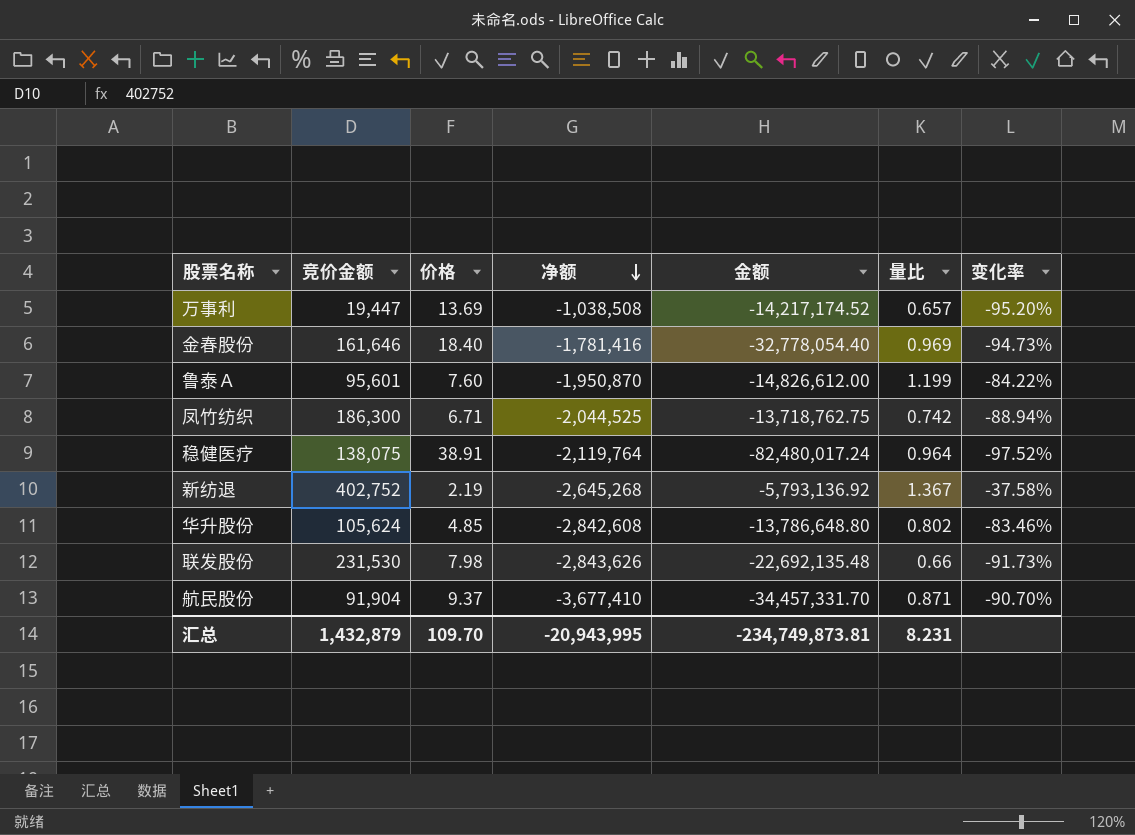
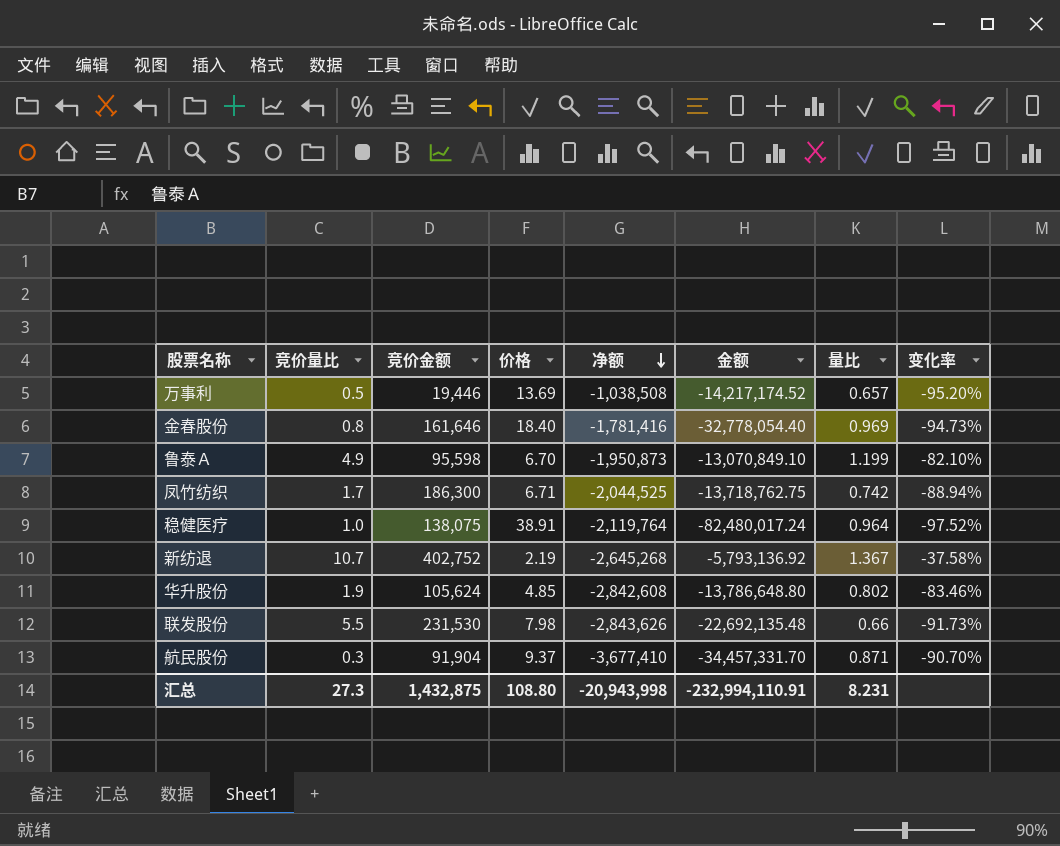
column 竞价量比 | position: none -> 2
万事利 | 竞价金额: 19,447 -> 19,446
鲁泰Ａ | 竞价金额: 95,601 -> 95,598
鲁泰Ａ | 价格: 7.60 -> 6.70
鲁泰Ａ | 净额: -1,950,870 -> -1,950,873
鲁泰Ａ | 金额: -14,826,612.00 -> -13,070,849.10
鲁泰Ａ | 变化率: -84.22% -> -82.10%
汇总 | 竞价金额: 1,432,879 -> 1,432,875
汇总 | 价格: 109.70 -> 108.80
汇总 | 净额: -20,943,995 -> -20,943,998
汇总 | 金额: -234,749,873.81 -> -232,994,110.91

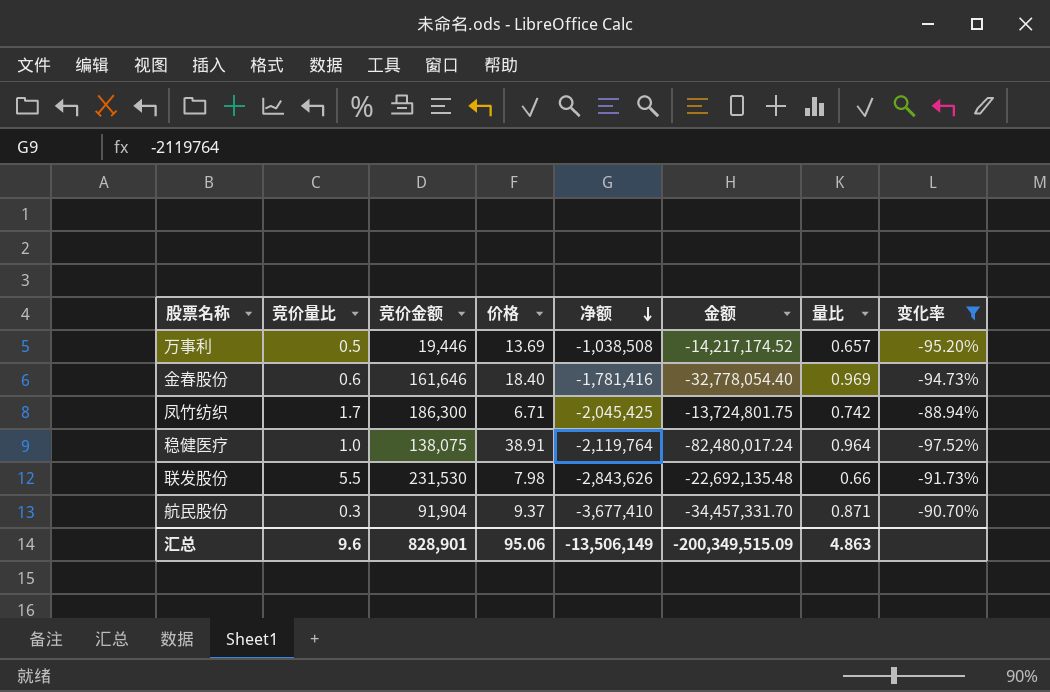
filter: none -> 变化率 <= -88.94%
金春股份 | 竞价量比: 0.8 -> 0.6
凤竹纺织 | 净额: -2,044,525 -> -2,045,425
凤竹纺织 | 金额: -13,718,762.75 -> -13,724,801.75
汇总 | 竞价量比: 27.3 -> 9.6
汇总 | 竞价金额: 1,432,875 -> 828,901
汇总 | 价格: 108.80 -> 95.06
汇总 | 净额: -20,943,998 -> -13,506,149
汇总 | 金额: -232,994,110.91 -> -200,349,515.09
汇总 | 量比: 8.231 -> 4.863

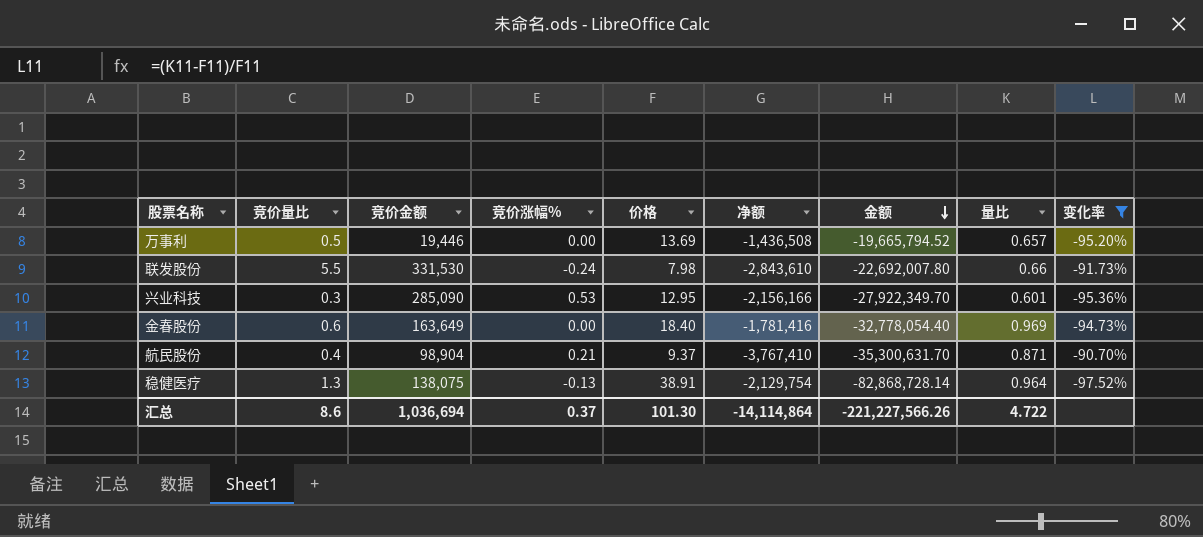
row order: 净额 descending -> 金额 descending
column 竞价涨幅% | position: none -> 4
row 凤竹纺织: 1.7 | 186,300 | 6.71 | -2,045,425 | -13,724,801.75 | 0.742 | -88.94% -> none
万事利 | 净额: -1,038,508 -> -1,436,508
万事利 | 金额: -14,217,174.52 -> -19,665,794.52
联发股份 | 竞价金额: 231,530 -> 331,530
联发股份 | 净额: -2,843,626 -> -2,843,610
联发股份 | 金额: -22,692,135.48 -> -22,692,007.80
row 兴业科技: none -> 0.3 | 285,090 | 0.53 | 12.95 | -2,156,166 | -27,922,349.70 | 0.601 | -95.36%
金春股份 | 竞价金额: 161,646 -> 163,649
航民股份 | 竞价量比: 0.3 -> 0.4
航民股份 | 竞价金额: 91,904 -> 98,904
航民股份 | 净额: -3,677,410 -> -3,767,410
航民股份 | 金额: -34,457,331.70 -> -35,300,631.70
稳健医疗 | 竞价量比: 1.0 -> 1.3
稳健医疗 | 净额: -2,119,764 -> -2,129,754
稳健医疗 | 金额: -82,480,017.24 -> -82,868,728.14
汇总 | 竞价量比: 9.6 -> 8.6
汇总 | 竞价金额: 828,901 -> 1,036,694
汇总 | 价格: 95.06 -> 101.30
汇总 | 净额: -13,506,149 -> -14,114,864
汇总 | 金额: -200,349,515.09 -> -221,227,566.26
汇总 | 量比: 4.863 -> 4.722

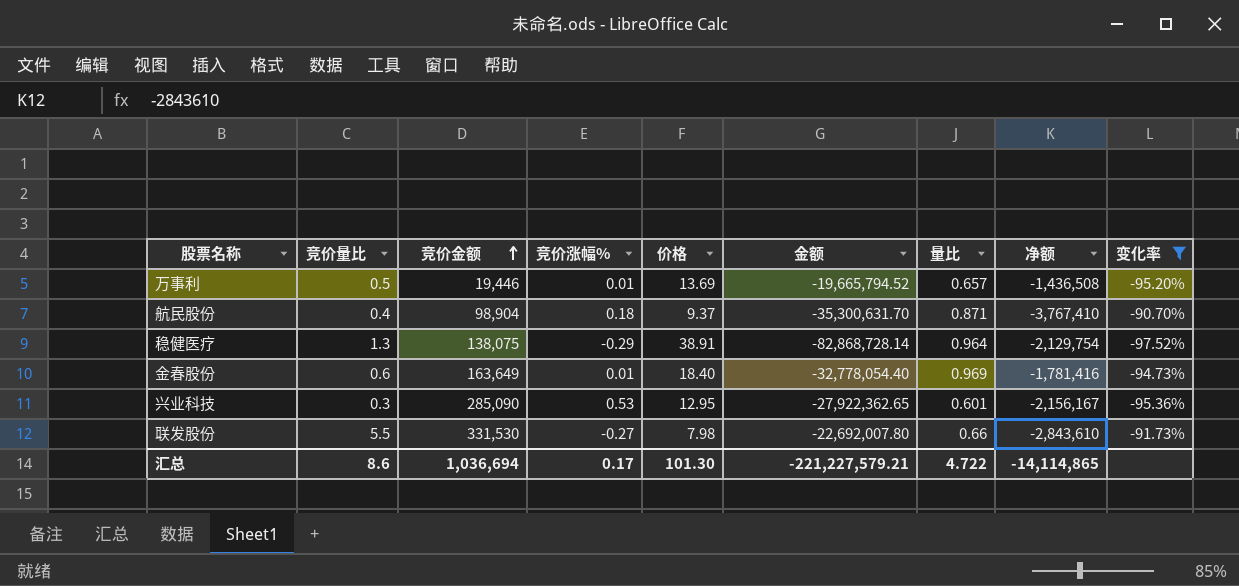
row order: 金额 descending -> 竞价金额 ascending
column 净额 | position: 6 -> 8
万事利 | 竞价涨幅%: 0.00 -> 0.01
航民股份 | 竞价涨幅%: 0.21 -> 0.18
稳健医疗 | 竞价涨幅%: -0.13 -> -0.29
金春股份 | 竞价涨幅%: 0.00 -> 0.01
兴业科技 | 金额: -27,922,349.70 -> -27,922,362.65
兴业科技 | 净额: -2,156,166 -> -2,156,167
联发股份 | 竞价涨幅%: -0.24 -> -0.27
汇总 | 竞价涨幅%: 0.37 -> 0.17
汇总 | 金额: -221,227,566.26 -> -221,227,579.21
汇总 | 净额: -14,114,864 -> -14,114,865

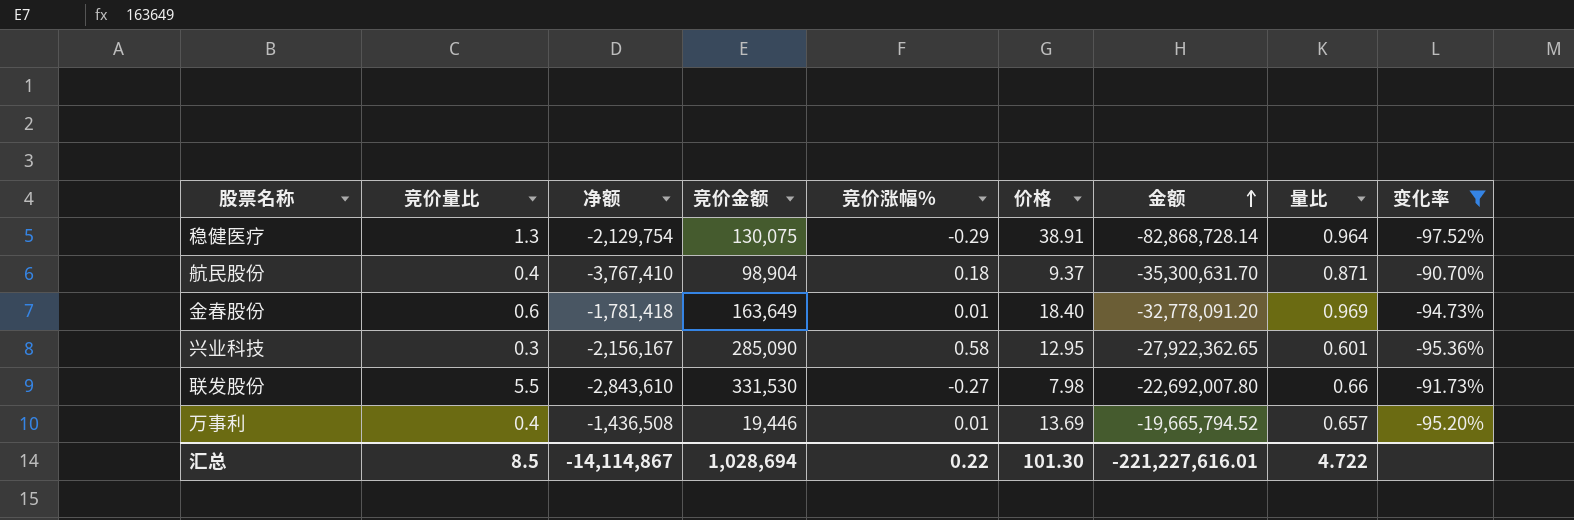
row order: 竞价金额 ascending -> 金额 ascending
column 净额 | position: 8 -> 3
稳健医疗 | 竞价金额: 138,075 -> 130,075
金春股份 | 净额: -1,781,416 -> -1,781,418
金春股份 | 金额: -32,778,054.40 -> -32,778,091.20
兴业科技 | 竞价涨幅%: 0.53 -> 0.58
万事利 | 竞价量比: 0.5 -> 0.4
汇总 | 竞价量比: 8.6 -> 8.5
汇总 | 净额: -14,114,865 -> -14,114,867
汇总 | 竞价金额: 1,036,694 -> 1,028,694
汇总 | 竞价涨幅%: 0.17 -> 0.22
汇总 | 金额: -221,227,579.21 -> -221,227,616.01

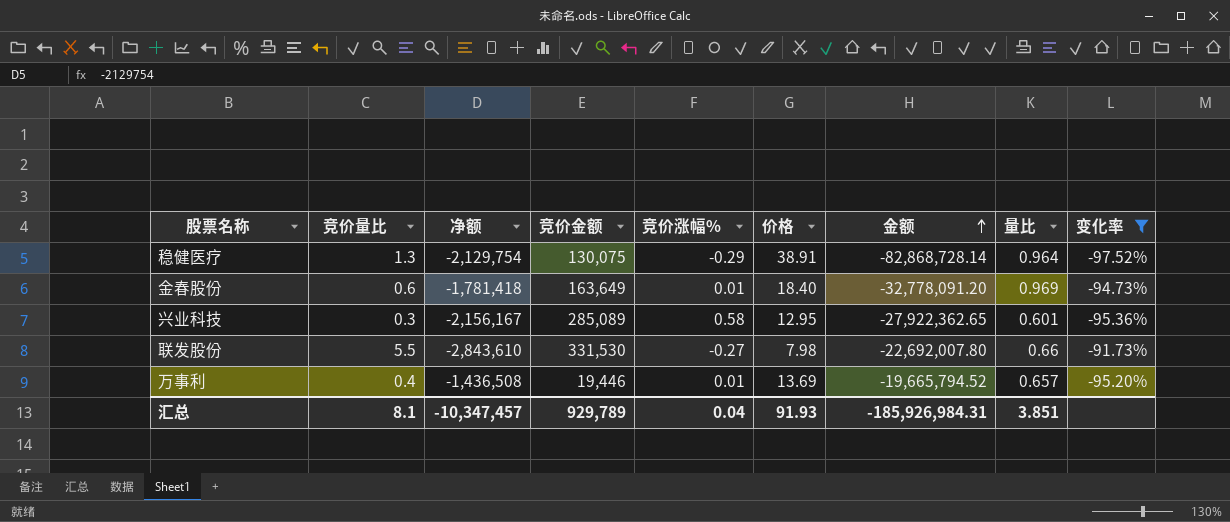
row 航民股份: 0.4 | -3,767,410 | 98,904 | 0.18 | 9.37 | -35,300,631.70 | 0.871 | -90.70% -> none
兴业科技 | 竞价金额: 285,090 -> 285,089
汇总 | 竞价量比: 8.5 -> 8.1
汇总 | 净额: -14,114,867 -> -10,347,457
汇总 | 竞价金额: 1,028,694 -> 929,789
汇总 | 竞价涨幅%: 0.22 -> 0.04
汇总 | 价格: 101.30 -> 91.93
汇总 | 金额: -221,227,616.01 -> -185,926,984.31
汇总 | 量比: 4.722 -> 3.851

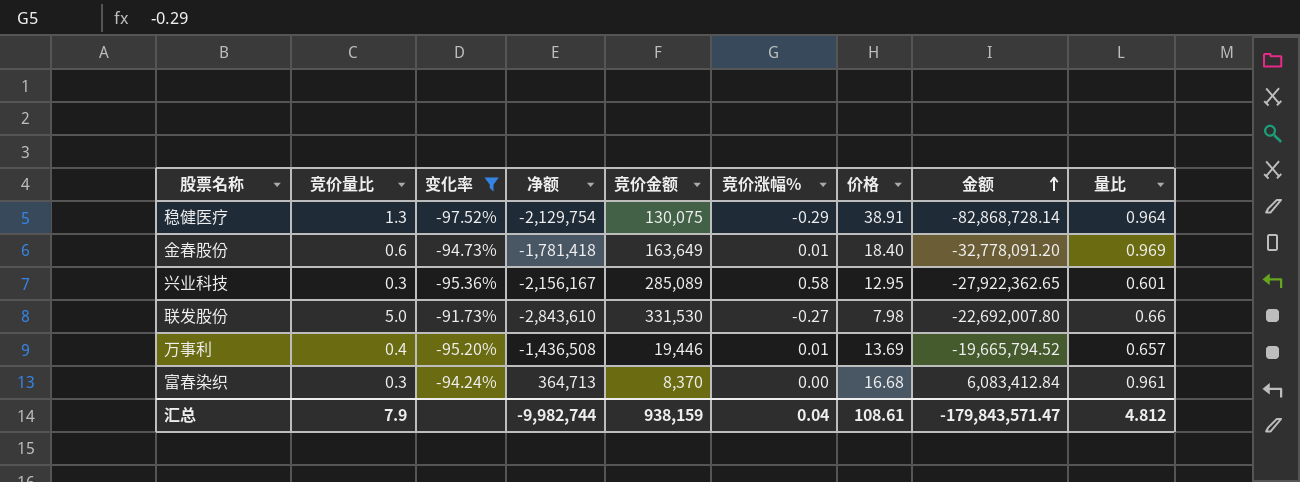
column 变化率 | position: 9 -> 3
联发股份 | 竞价量比: 5.5 -> 5.0
row 富春染织: none -> 0.3 | -94.24% | 364,713 | 8,370 | 0.00 | 16.68 | 6,083,412.84 | 0.961
汇总 | 竞价量比: 8.1 -> 7.9
汇总 | 净额: -10,347,457 -> -9,982,744
汇总 | 竞价金额: 929,789 -> 938,159
汇总 | 价格: 91.93 -> 108.61
汇总 | 金额: -185,926,984.31 -> -179,843,571.47
汇总 | 量比: 3.851 -> 4.812

